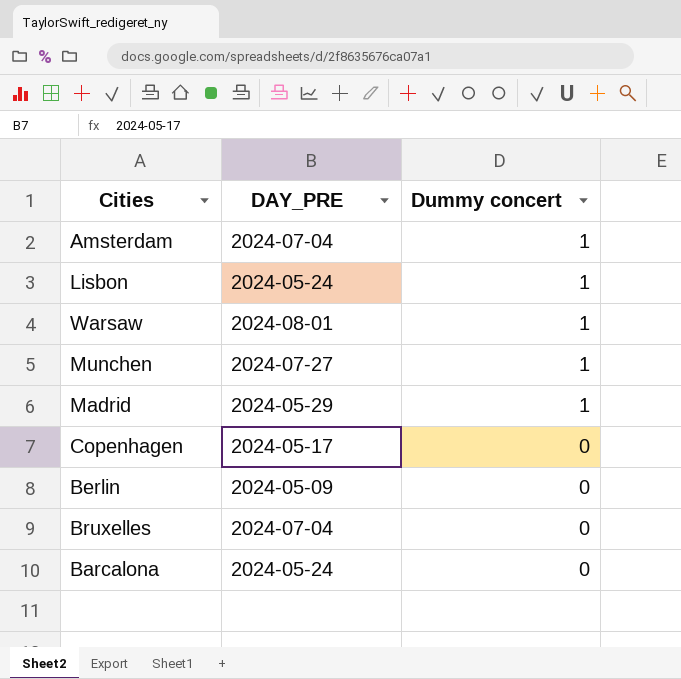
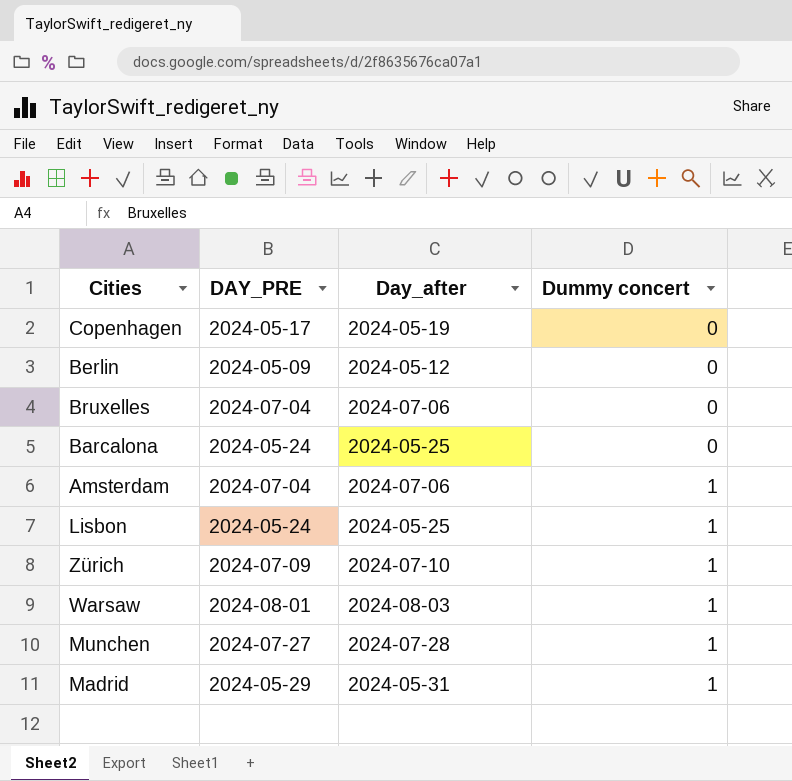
row order: Dummy concert descending -> Dummy concert ascending
column Day_after | position: none -> 3
row Zürich: none -> 2024-07-09 | 2024-07-10 | 1

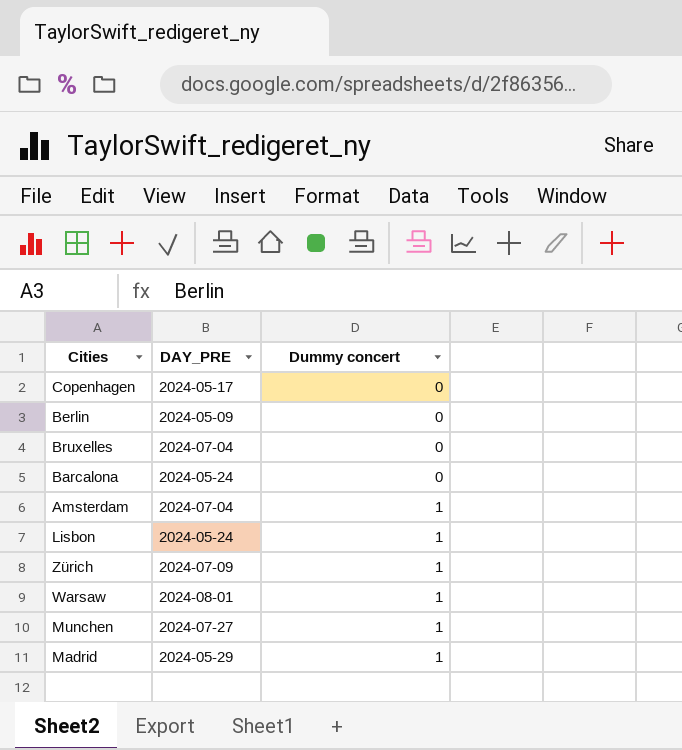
column Day_after | position: 3 -> none

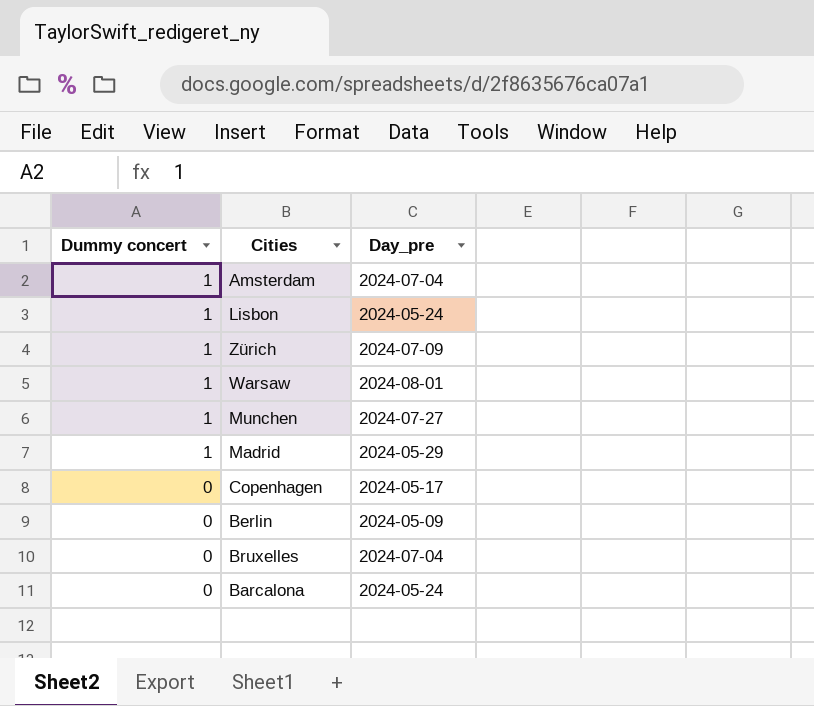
row order: Dummy concert ascending -> Dummy concert descending
column Dummy concert | position: 3 -> 1
column name: DAY_PRE -> Day_pre

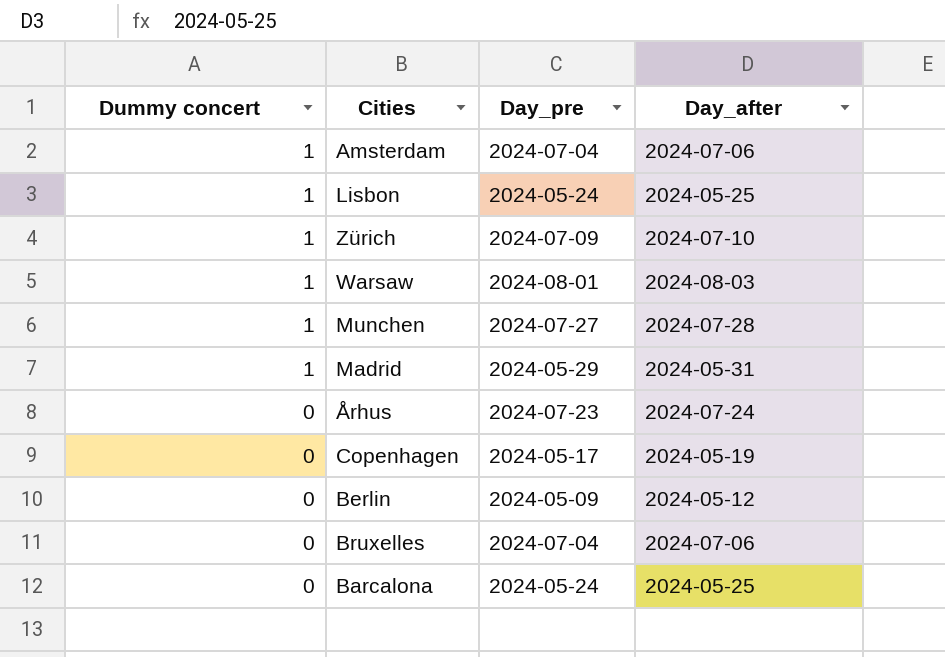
column Day_after | position: none -> 4
row Århus: none -> 0 | 2024-07-23 | 2024-07-24

